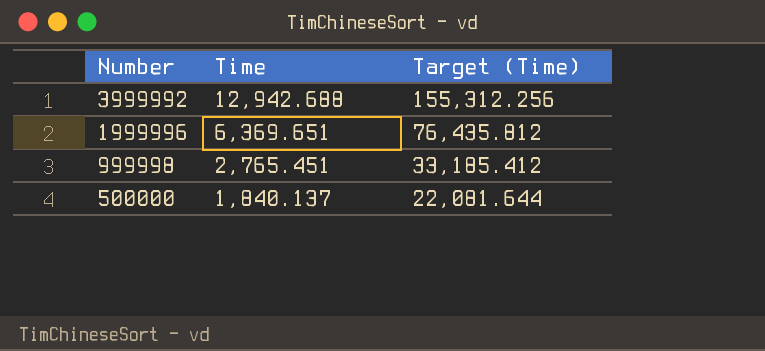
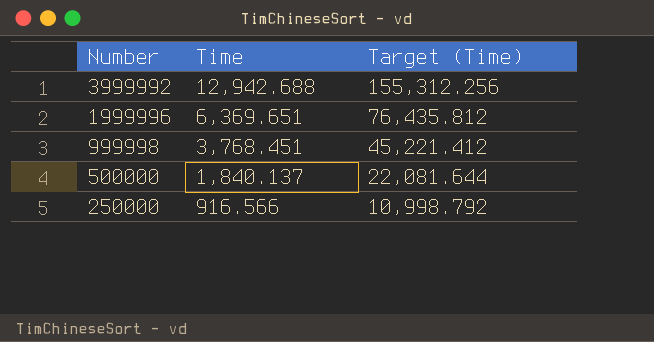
999998 | Time: 2,765.451 -> 3,768.451
999998 | Target (Time): 33,185.412 -> 45,221.412
row 250000: none -> 916.566 | 10,998.792

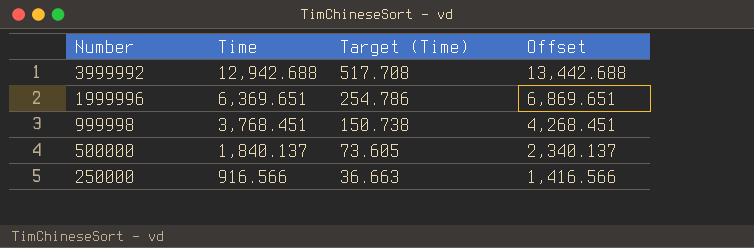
column Target (Time) | formula: [Time] * 12 -> [Time] * 0.04
column Offset | formula: none -> [Time] + 500

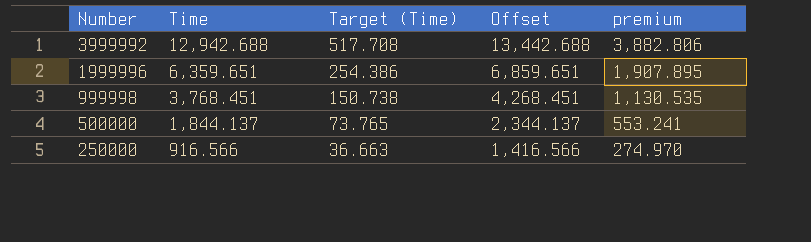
column premium | formula: none -> [Time] * 0.3
1999996 | Time: 6,369.651 -> 6,359.651
1999996 | Target (Time): 254.786 -> 254.386
1999996 | Offset: 6,869.651 -> 6,859.651
500000 | Time: 1,840.137 -> 1,844.137
500000 | Target (Time): 73.605 -> 73.765
500000 | Offset: 2,340.137 -> 2,344.137

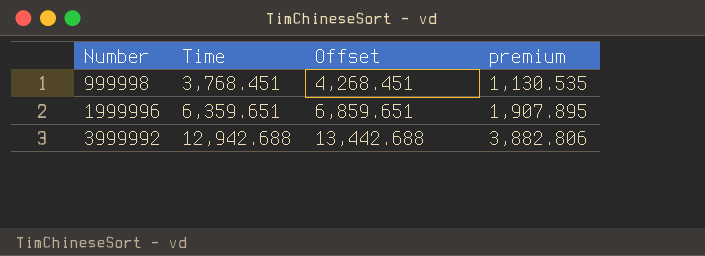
row order: Number descending -> Number ascending
column Target (Time) | formula: [Time] * 0.04 -> none
row 500000: 1,844.137 | 73.765 | 2,344.137 | 553.241 -> none
row 250000: 916.566 | 36.663 | 1,416.566 | 274.970 -> none

